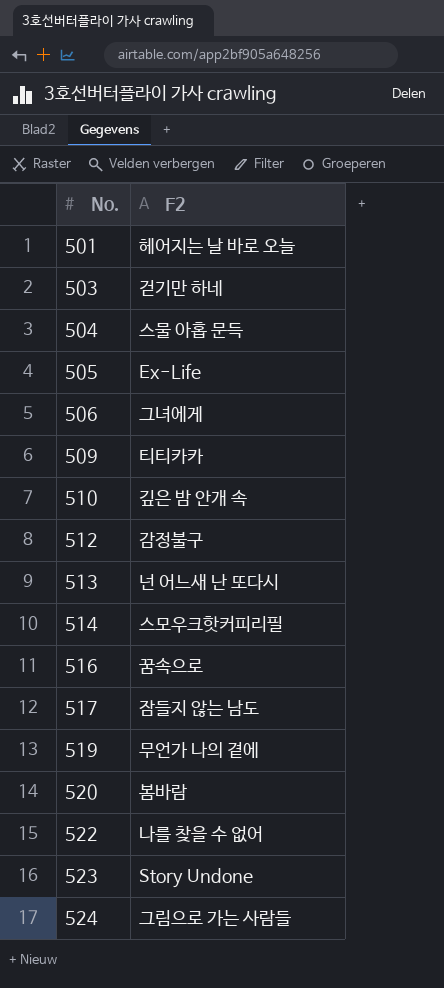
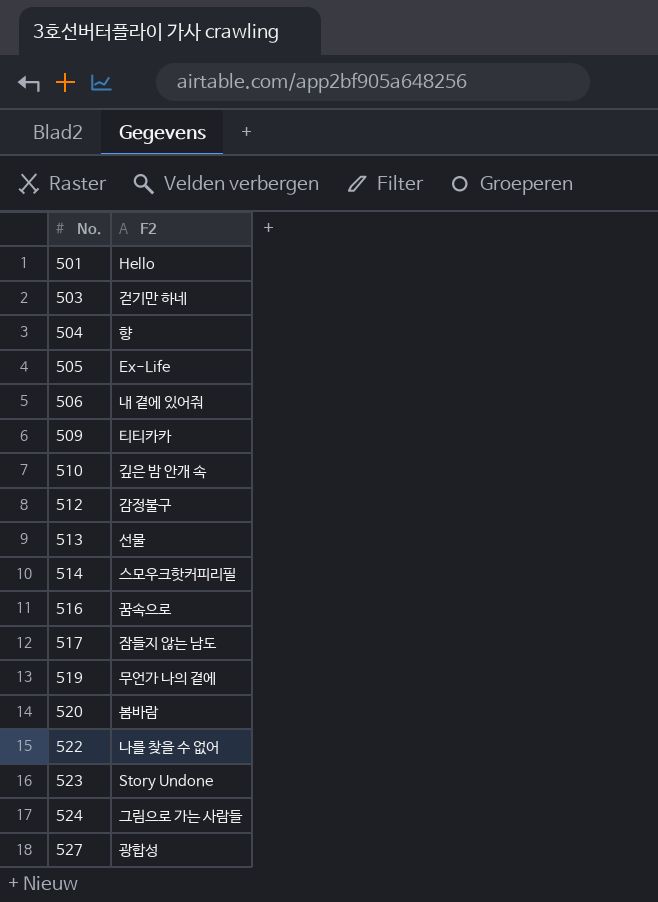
501 | F2: 헤어지는 날 바로 오늘 -> Hello
504 | F2: 스물 아홉 문득 -> 향
506 | F2: 그녀에게 -> 내 곁에 있어줘
513 | F2: 넌 어느새 난 또다시 -> 선물
row 527: none -> 광합성

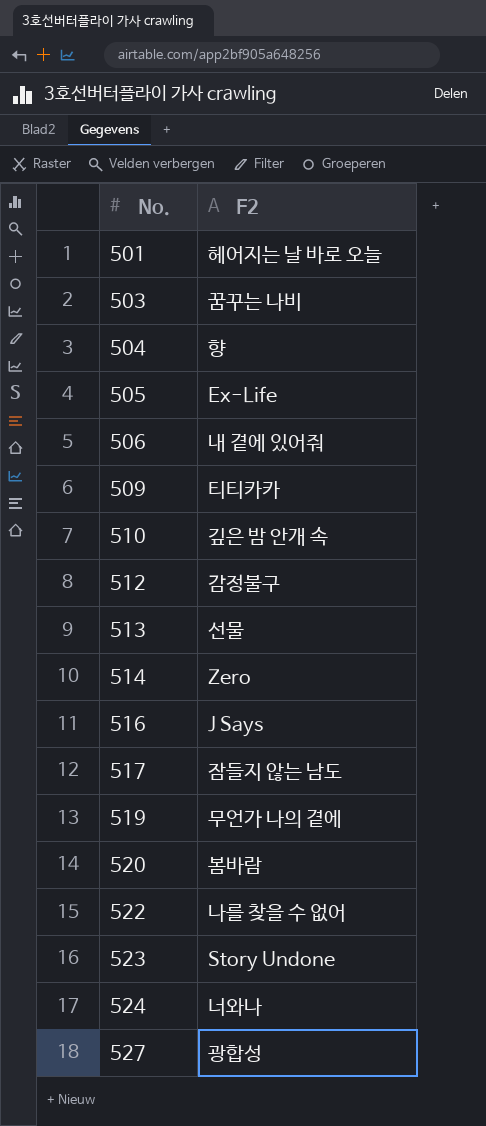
501 | F2: Hello -> 헤어지는 날 바로 오늘
503 | F2: 걷기만 하네 -> 꿈꾸는 나비
514 | F2: 스모우크핫커피리필 -> Zero
516 | F2: 꿈속으로 -> J Says
524 | F2: 그림으로 가는 사람들 -> 너와나

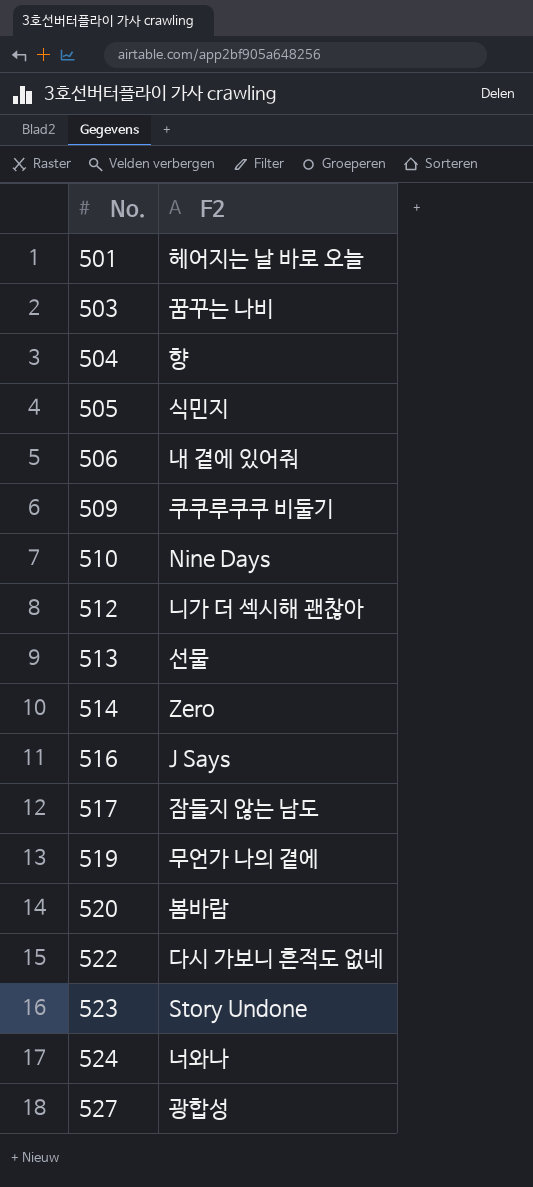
505 | F2: Ex-Life -> 식민지
509 | F2: 티티카카 -> 쿠쿠루쿠쿠 비둘기
510 | F2: 깊은 밤 안개 속 -> Nine Days
512 | F2: 감정불구 -> 니가 더 섹시해 괜찮아
522 | F2: 나를 찾을 수 없어 -> 다시 가보니 흔적도 없네

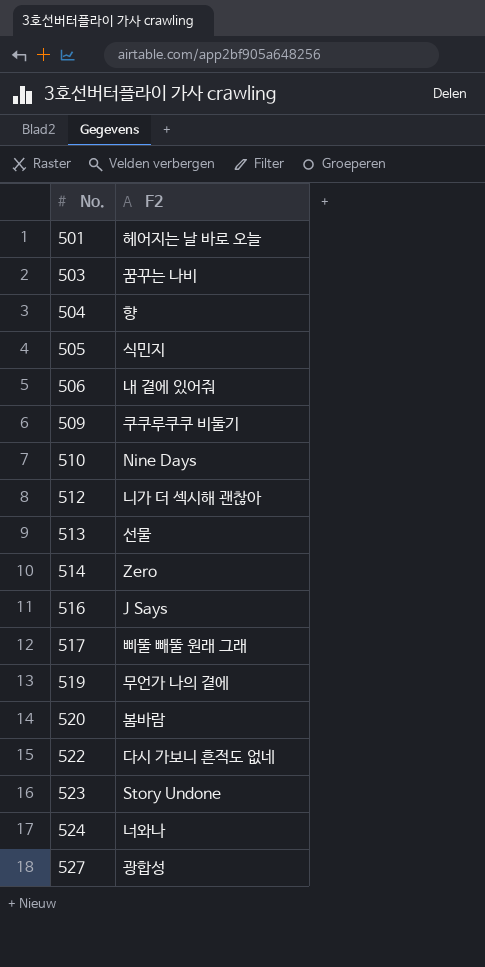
517 | F2: 잠들지 않는 남도 -> 삐뚤 빼뚤 원래 그래

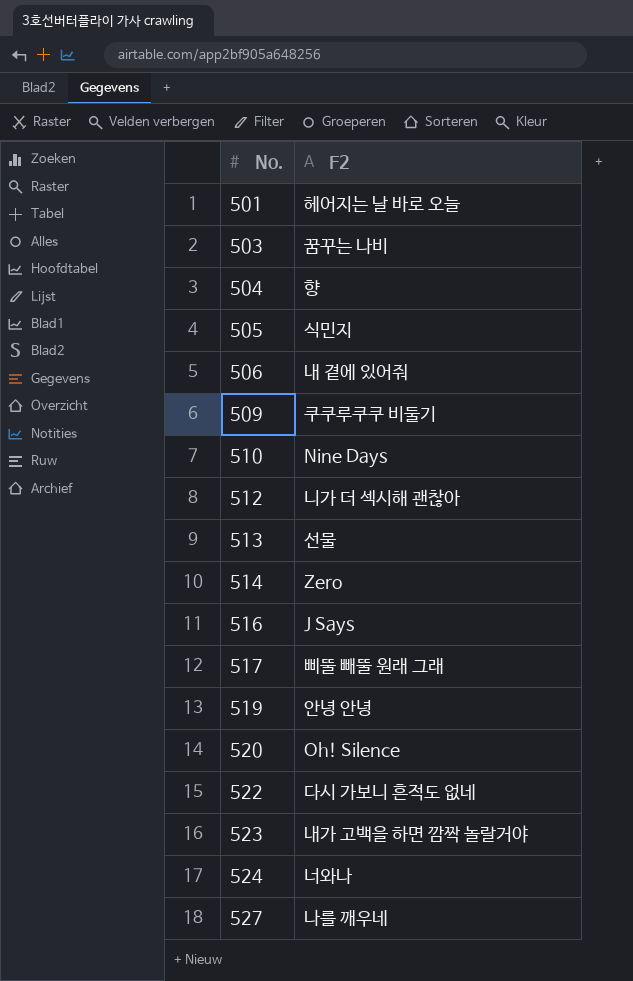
519 | F2: 무언가 나의 곁에 -> 안녕 안녕
520 | F2: 봄바람 -> Oh! Silence
523 | F2: Story Undone -> 내가 고백을 하면 깜짝 놀랄거야
527 | F2: 광합성 -> 나를 깨우네

